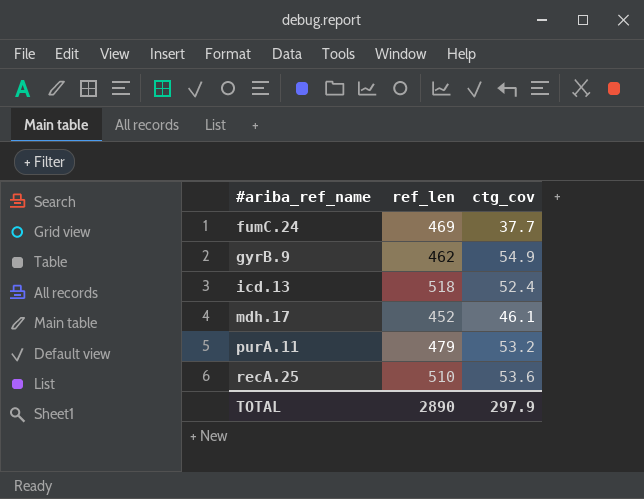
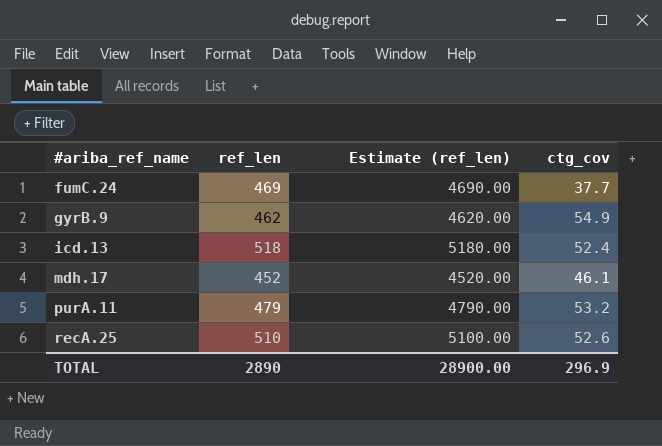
column Estimate (ref_len) | formula: none -> [ref_len] * 10
recA.25 | ctg_cov: 53.6 -> 52.6
TOTAL | ctg_cov: 297.9 -> 296.9

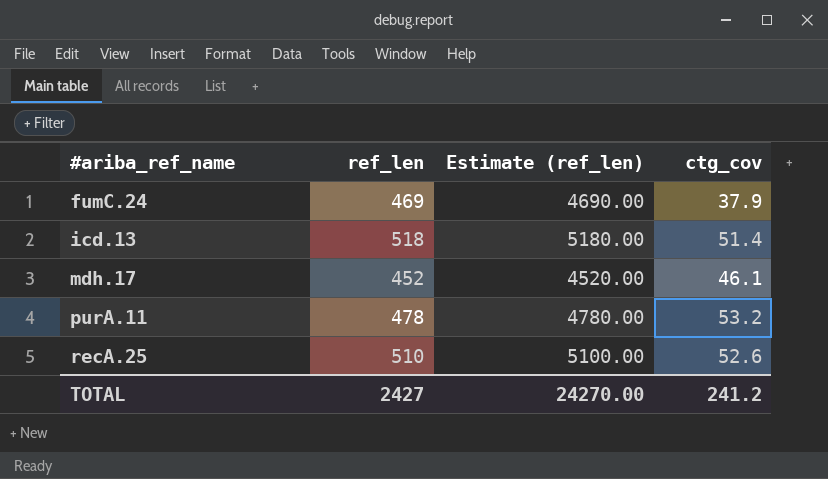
row gyrB.9: 462 | 4620.00 | 54.9 -> none
fumC.24 | ctg_cov: 37.7 -> 37.9
icd.13 | ctg_cov: 52.4 -> 51.4
purA.11 | ref_len: 479 -> 478
purA.11 | Estimate (ref_len): 4790.00 -> 4780.00
TOTAL | ref_len: 2890 -> 2427
TOTAL | Estimate (ref_len): 28900.00 -> 24270.00
TOTAL | ctg_cov: 296.9 -> 241.2

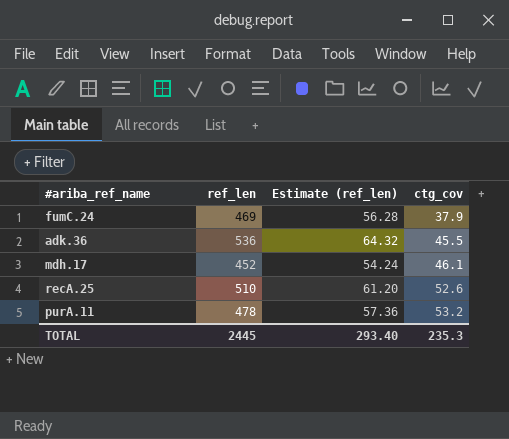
row order: #ariba_ref_name ascending -> ctg_cov ascending
column Estimate (ref_len) | formula: [ref_len] * 10 -> [ref_len] * 0.12
row icd.13: 518 | 5180.00 | 51.4 -> none
row adk.36: none -> 536 | 64.32 | 45.5
TOTAL | ref_len: 2427 -> 2445
TOTAL | Estimate (ref_len): 24270.00 -> 293.40
TOTAL | ctg_cov: 241.2 -> 235.3

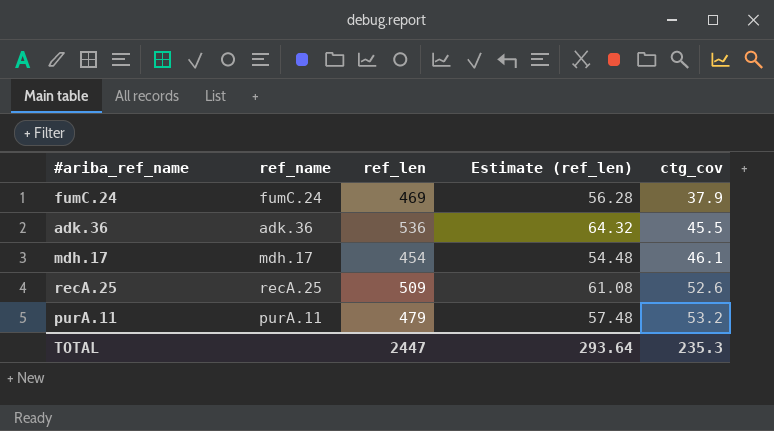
column ref_name | position: none -> 2
mdh.17 | ref_len: 452 -> 454
mdh.17 | Estimate (ref_len): 54.24 -> 54.48
recA.25 | ref_len: 510 -> 509
recA.25 | Estimate (ref_len): 61.20 -> 61.08
purA.11 | ref_len: 478 -> 479
purA.11 | Estimate (ref_len): 57.36 -> 57.48
TOTAL | ref_len: 2445 -> 2447
TOTAL | Estimate (ref_len): 293.40 -> 293.64

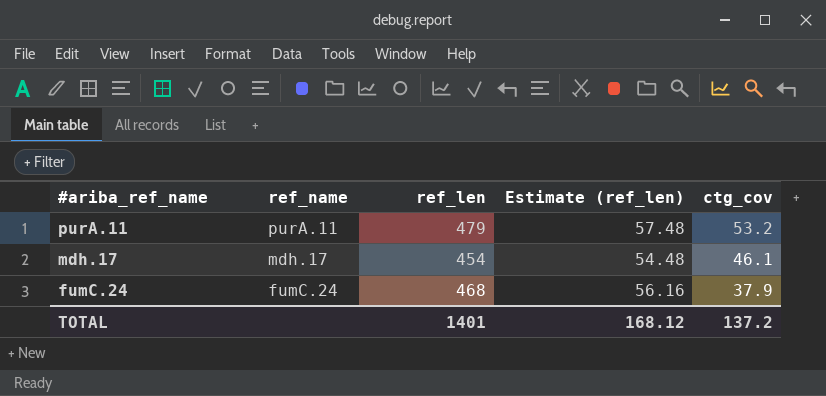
row order: ctg_cov ascending -> #ariba_ref_name descending
row adk.36: adk.36 | 536 | 64.32 | 45.5 -> none
row recA.25: recA.25 | 509 | 61.08 | 52.6 -> none
fumC.24 | ref_len: 469 -> 468
fumC.24 | Estimate (ref_len): 56.28 -> 56.16
TOTAL | ref_len: 2447 -> 1401
TOTAL | Estimate (ref_len): 293.64 -> 168.12
TOTAL | ctg_cov: 235.3 -> 137.2

